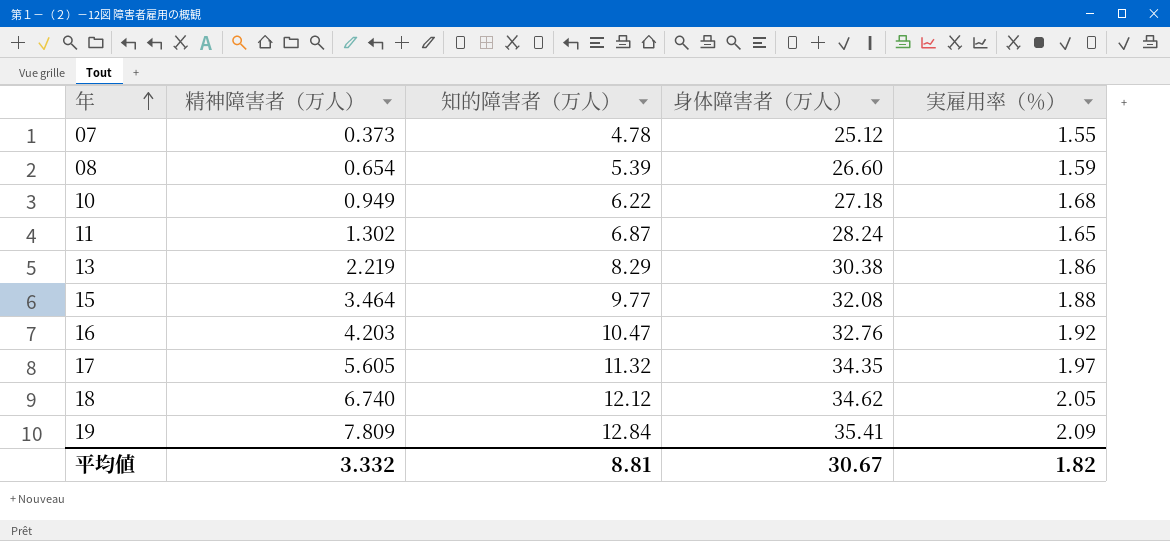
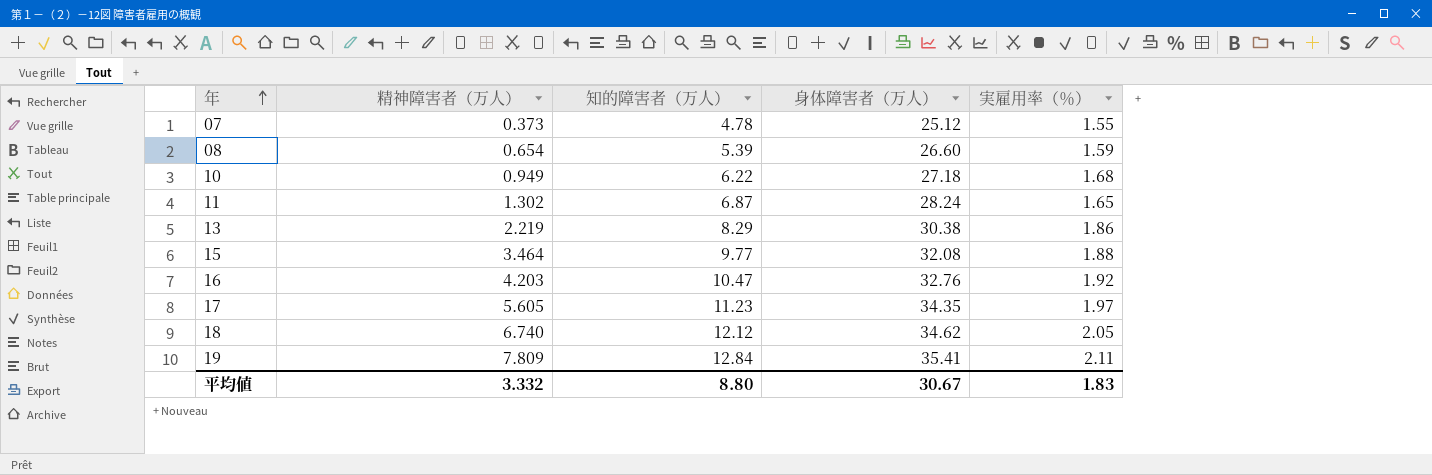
17 | 知的障害者（万人）: 11.32 -> 11.23
19 | 実雇用率（％）: 2.09 -> 2.11
平均値 | 知的障害者（万人）: 8.81 -> 8.80
平均値 | 実雇用率（％）: 1.82 -> 1.83

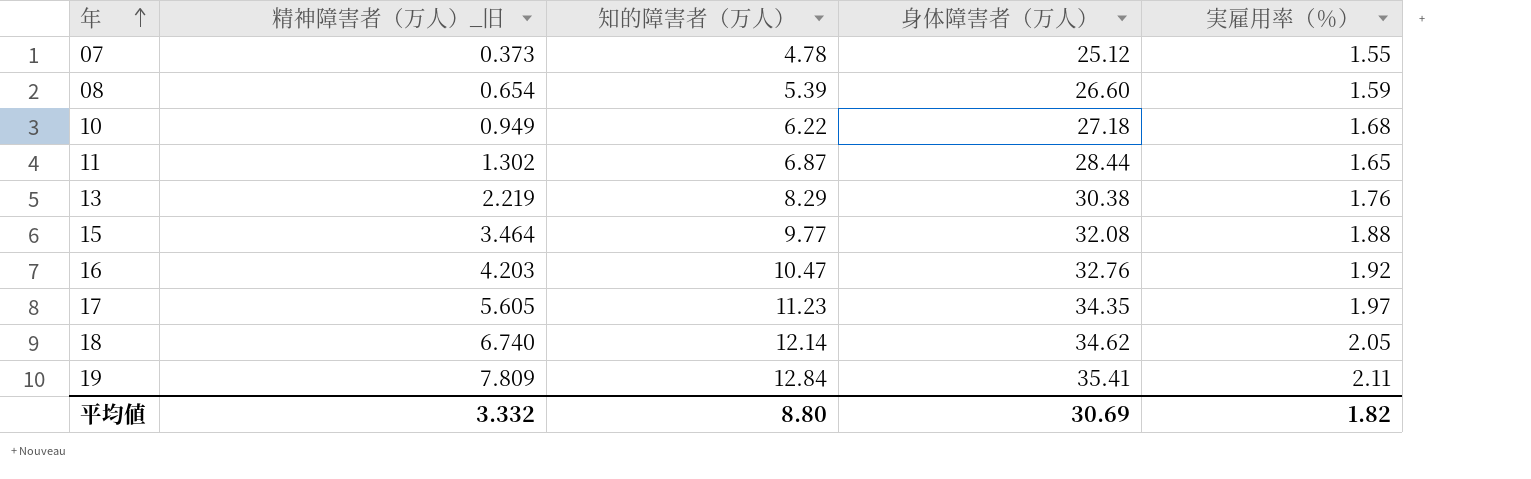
column name: 精神障害者（万人） -> 精神障害者（万人）_旧
11 | 身体障害者（万人）: 28.24 -> 28.44
13 | 実雇用率（％）: 1.86 -> 1.76
18 | 知的障害者（万人）: 12.12 -> 12.14
平均値 | 身体障害者（万人）: 30.67 -> 30.69
平均値 | 実雇用率（％）: 1.83 -> 1.82

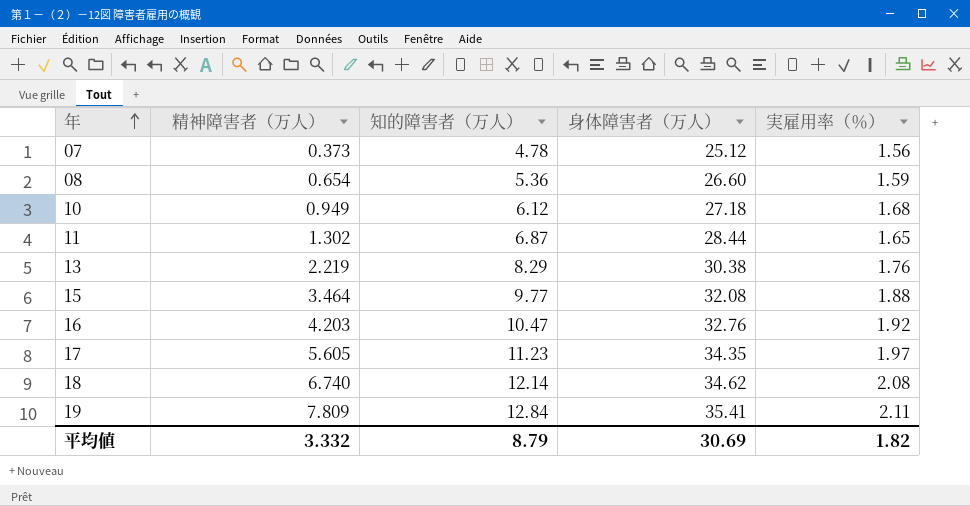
column name: 精神障害者（万人）_旧 -> 精神障害者（万人）
07 | 実雇用率（％）: 1.55 -> 1.56
08 | 知的障害者（万人）: 5.39 -> 5.36
10 | 知的障害者（万人）: 6.22 -> 6.12
18 | 実雇用率（％）: 2.05 -> 2.08
平均値 | 知的障害者（万人）: 8.80 -> 8.79

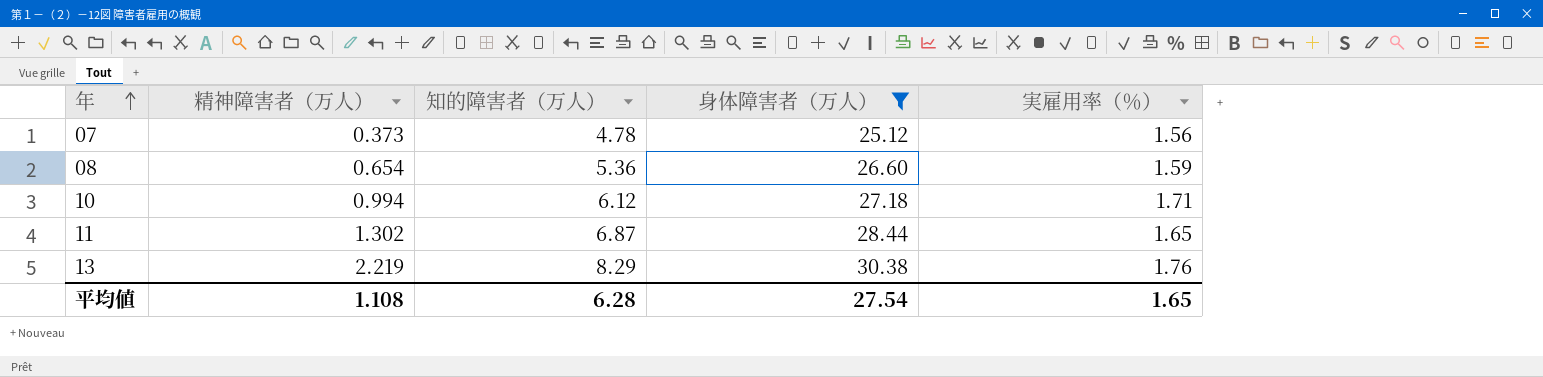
filter: none -> 身体障害者（万人） <= 30.38
10 | 精神障害者（万人）: 0.949 -> 0.994
10 | 実雇用率（％）: 1.68 -> 1.71
平均値 | 精神障害者（万人）: 3.332 -> 1.108
平均値 | 知的障害者（万人）: 8.79 -> 6.28
平均値 | 身体障害者（万人）: 30.69 -> 27.54
平均値 | 実雇用率（％）: 1.82 -> 1.65

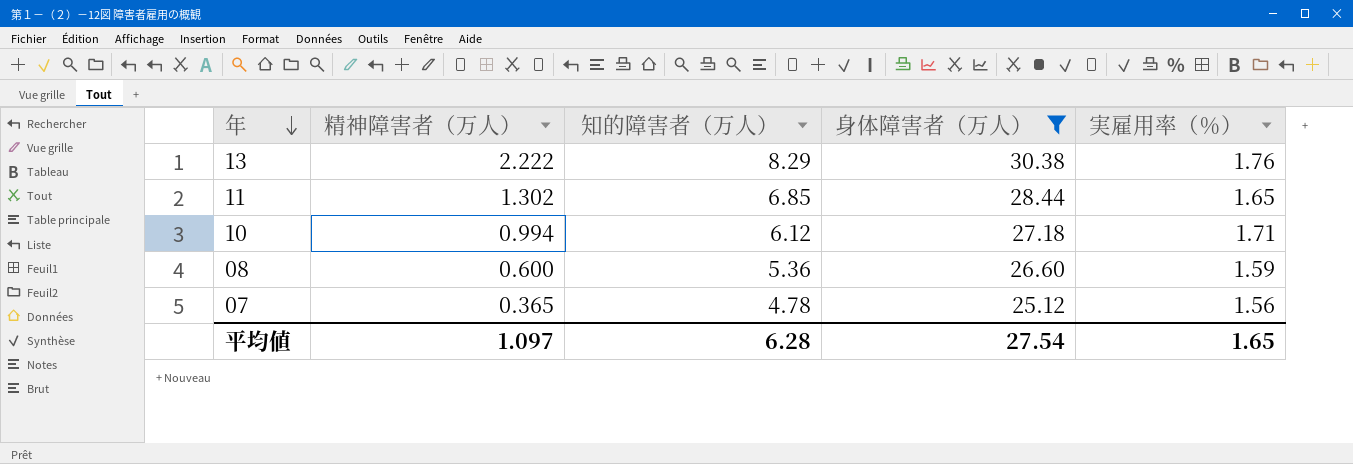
row order: 年 ascending -> 年 descending
13 | 精神障害者（万人）: 2.219 -> 2.222
11 | 知的障害者（万人）: 6.87 -> 6.85
08 | 精神障害者（万人）: 0.654 -> 0.600
07 | 精神障害者（万人）: 0.373 -> 0.365
平均値 | 精神障害者（万人）: 1.108 -> 1.097

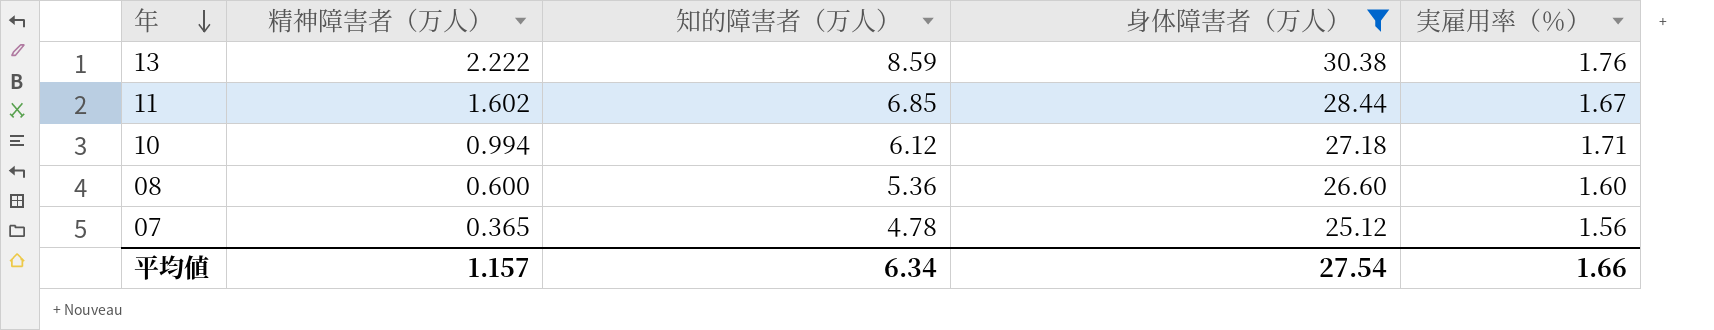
13 | 知的障害者（万人）: 8.29 -> 8.59
11 | 精神障害者（万人）: 1.302 -> 1.602
11 | 実雇用率（％）: 1.65 -> 1.67
08 | 実雇用率（％）: 1.59 -> 1.60
平均値 | 精神障害者（万人）: 1.097 -> 1.157
平均値 | 知的障害者（万人）: 6.28 -> 6.34
平均値 | 実雇用率（％）: 1.65 -> 1.66

